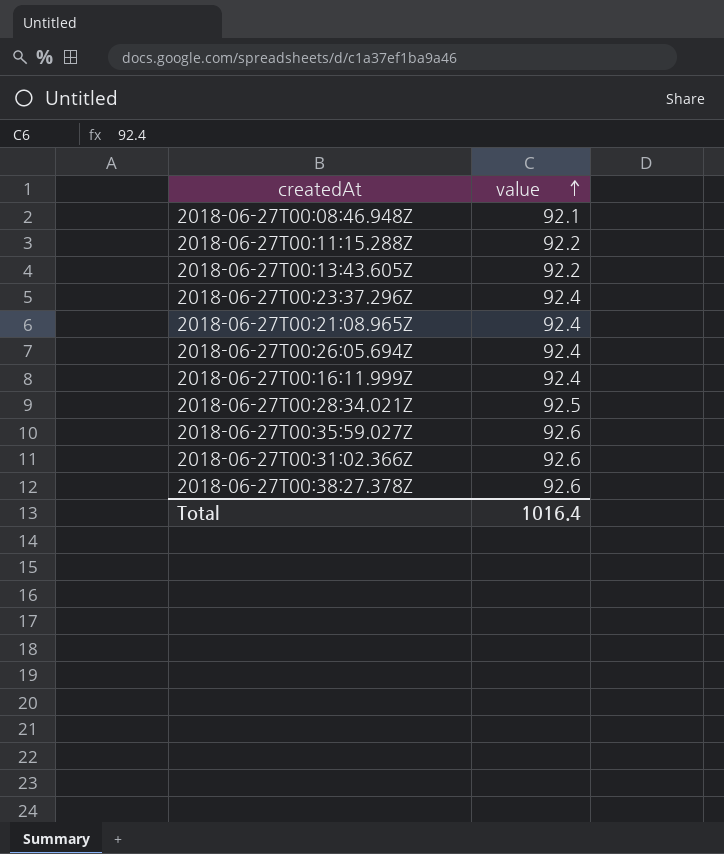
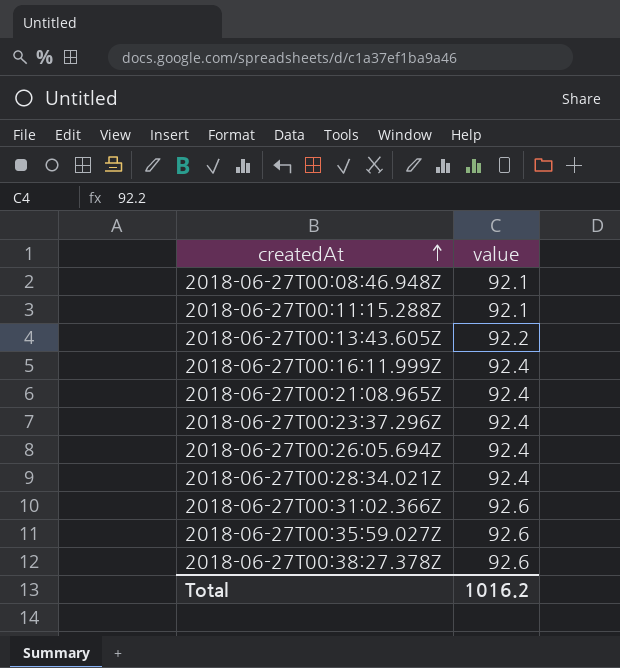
row order: value ascending -> createdAt ascending
2018-06-27T00:11:15.288Z | value: 92.2 -> 92.1
2018-06-27T00:28:34.021Z | value: 92.5 -> 92.4
Total | value: 1016.4 -> 1016.2

